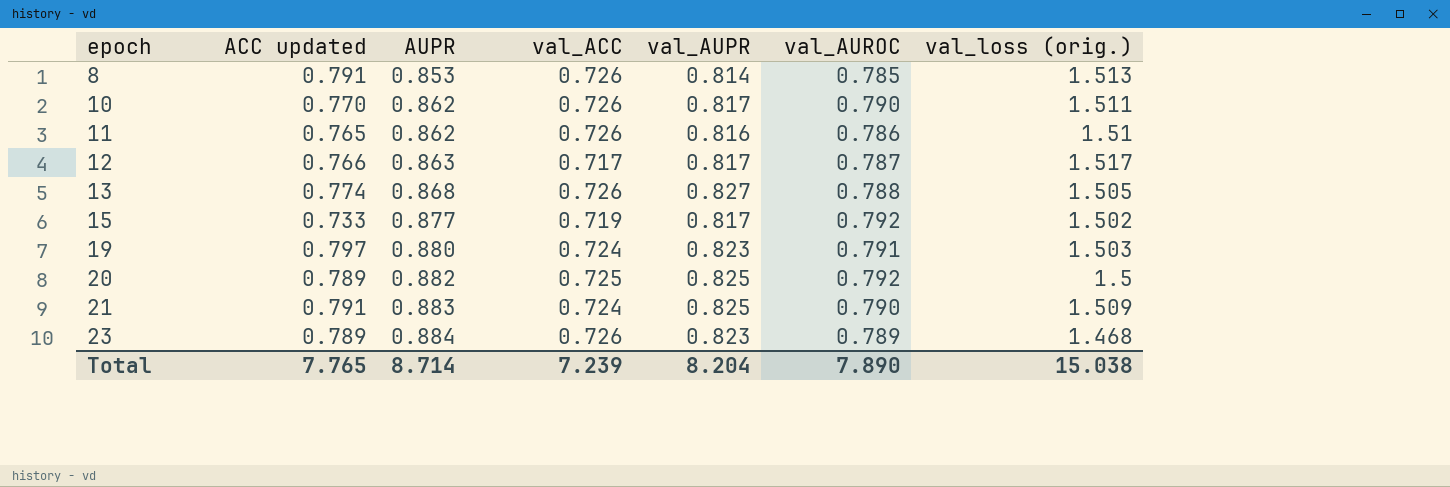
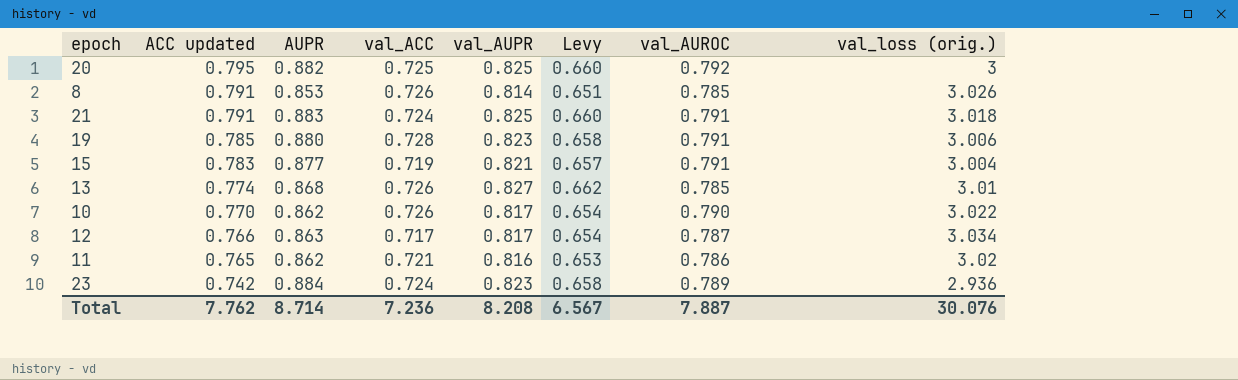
row order: epoch ascending -> ACC updated descending
column Levy | formula: none -> [val_AUPR] * 0.8
20 | ACC updated: 0.789 -> 0.795
20 | val_loss (orig.): 1.5 -> 3
8 | val_loss (orig.): 1.513 -> 3.026
21 | val_AUROC: 0.790 -> 0.791
21 | val_loss (orig.): 1.509 -> 3.018
19 | ACC updated: 0.797 -> 0.785
19 | val_ACC: 0.724 -> 0.728
19 | val_loss (orig.): 1.503 -> 3.006
15 | ACC updated: 0.733 -> 0.783
15 | val_AUPR: 0.817 -> 0.821
15 | val_AUROC: 0.792 -> 0.791
15 | val_loss (orig.): 1.502 -> 3.004
13 | val_AUROC: 0.788 -> 0.785
13 | val_loss (orig.): 1.505 -> 3.01
10 | val_loss (orig.): 1.511 -> 3.022
12 | val_loss (orig.): 1.517 -> 3.034
11 | val_ACC: 0.726 -> 0.721
11 | val_loss (orig.): 1.51 -> 3.02
23 | ACC updated: 0.789 -> 0.742
23 | val_ACC: 0.726 -> 0.724
23 | val_loss (orig.): 1.468 -> 2.936
Total | ACC updated: 7.765 -> 7.762
Total | val_ACC: 7.239 -> 7.236
Total | val_AUPR: 8.204 -> 8.208
Total | val_AUROC: 7.890 -> 7.887
Total | val_loss (orig.): 15.038 -> 30.076

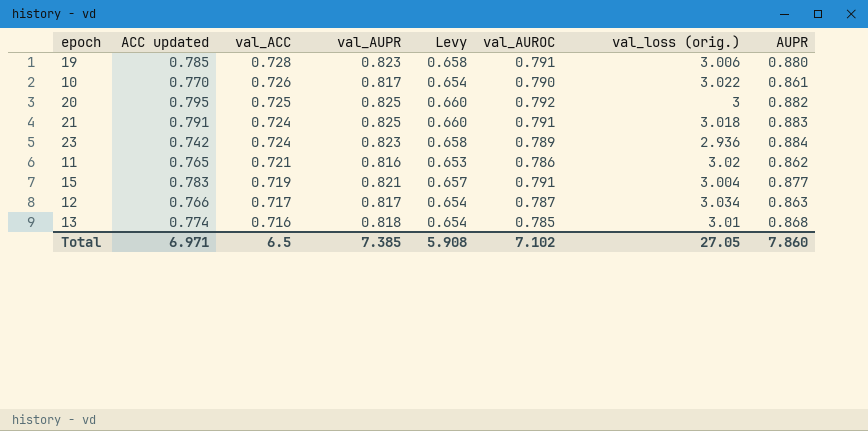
row order: ACC updated descending -> val_ACC descending
column AUPR | position: 3 -> 8
row 8: 0.791 | 0.853 | 0.726 | 0.814 | 0.651 | 0.785 | 3.026 -> none
10 | AUPR: 0.862 -> 0.861
13 | val_ACC: 0.726 -> 0.716
13 | val_AUPR: 0.827 -> 0.818
13 | Levy: 0.662 -> 0.654
Total | ACC updated: 7.762 -> 6.971
Total | val_ACC: 7.236 -> 6.5
Total | val_AUPR: 8.208 -> 7.385
Total | Levy: 6.567 -> 5.908
Total | val_AUROC: 7.887 -> 7.102
Total | val_loss (orig.): 30.076 -> 27.05
Total | AUPR: 8.714 -> 7.860

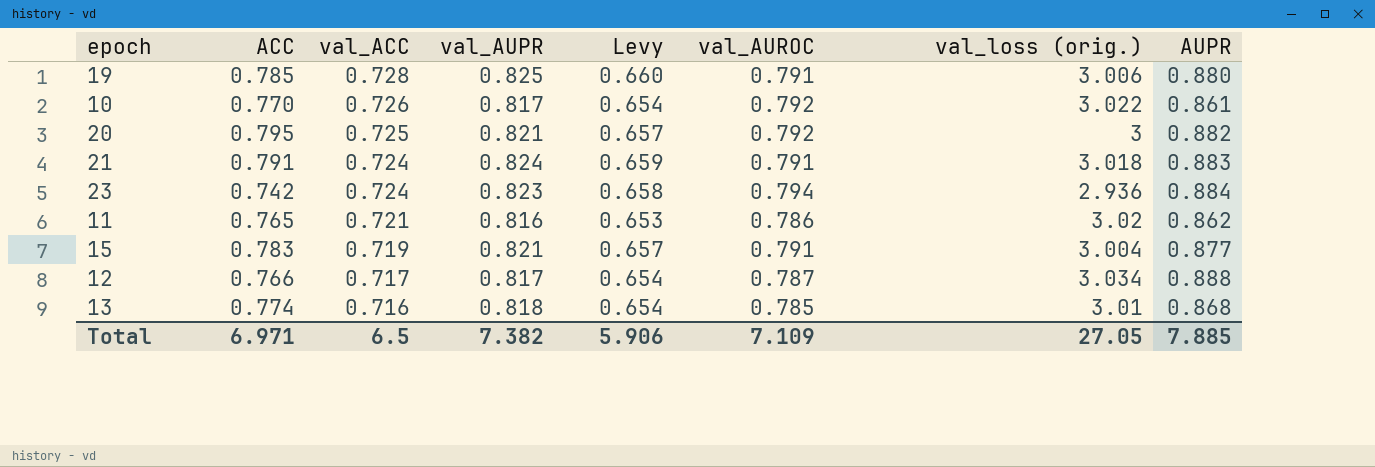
column name: ACC updated -> ACC
19 | val_AUPR: 0.823 -> 0.825
19 | Levy: 0.658 -> 0.660
10 | val_AUROC: 0.790 -> 0.792
20 | val_AUPR: 0.825 -> 0.821
20 | Levy: 0.660 -> 0.657
21 | val_AUPR: 0.825 -> 0.824
21 | Levy: 0.660 -> 0.659
23 | val_AUROC: 0.789 -> 0.794
12 | AUPR: 0.863 -> 0.888
Total | val_AUPR: 7.385 -> 7.382
Total | Levy: 5.908 -> 5.906
Total | val_AUROC: 7.102 -> 7.109
Total | AUPR: 7.860 -> 7.885

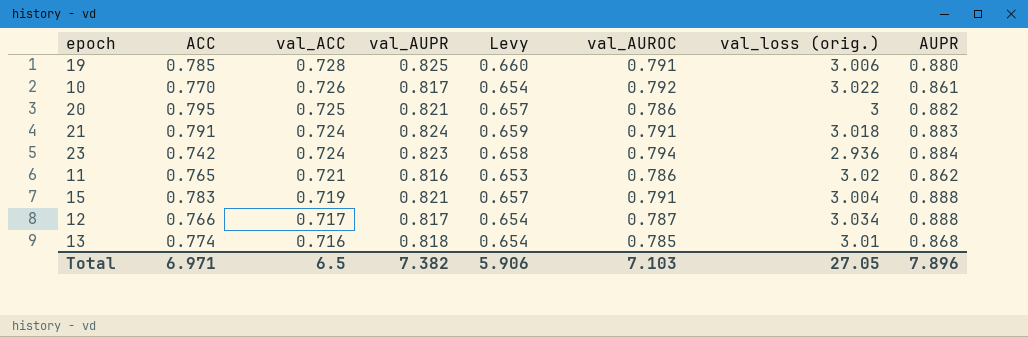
20 | val_AUROC: 0.792 -> 0.786
15 | AUPR: 0.877 -> 0.888
Total | val_AUROC: 7.109 -> 7.103
Total | AUPR: 7.885 -> 7.896

